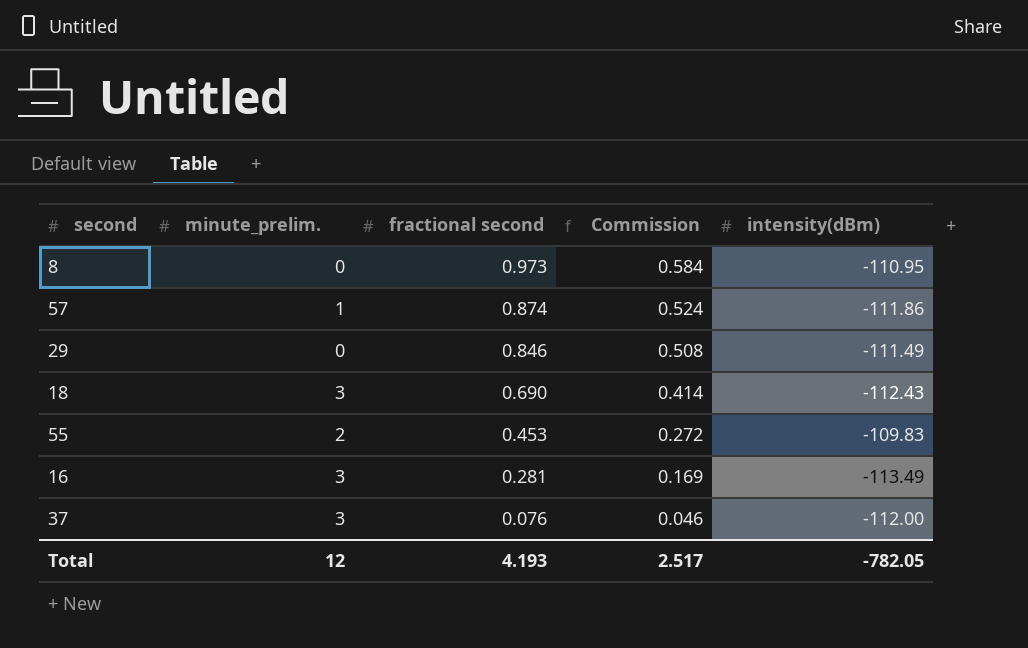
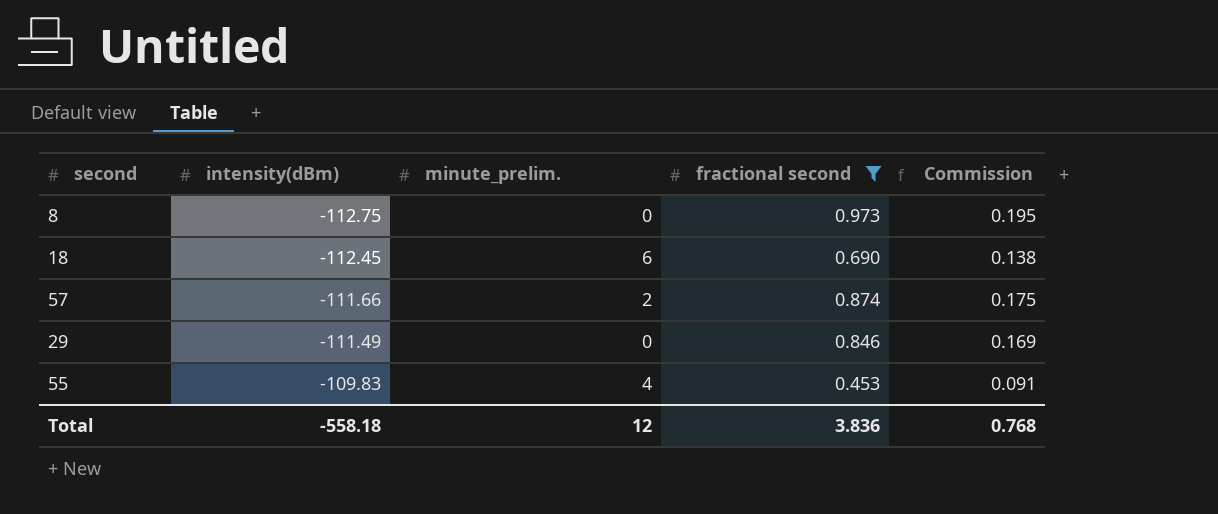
filter: none -> fractional second >= 0.453
row order: fractional second descending -> intensity(dBm) ascending
column intensity(dBm) | position: 5 -> 2
column Commission | formula: [fractional second] * 0.6 -> [fractional second] * 0.2
8 | intensity(dBm): -110.95 -> -112.75
18 | intensity(dBm): -112.43 -> -112.45
18 | minute_prelim.: 3 -> 6
57 | intensity(dBm): -111.86 -> -111.66
57 | minute_prelim.: 1 -> 2
55 | minute_prelim.: 2 -> 4
Total | intensity(dBm): -782.05 -> -558.18
Total | fractional second: 4.193 -> 3.836
Total | Commission: 2.517 -> 0.768

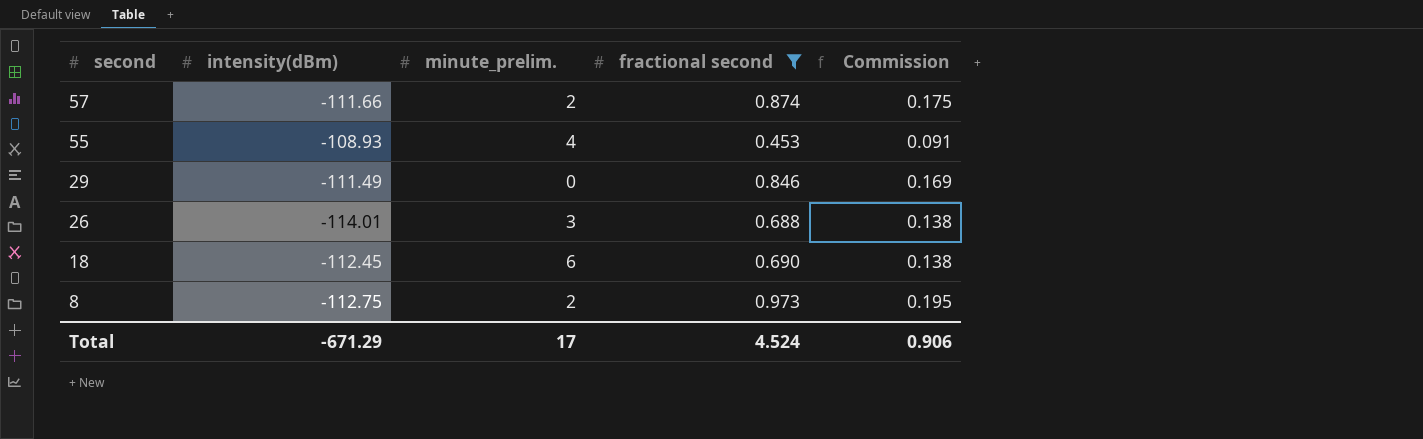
row order: intensity(dBm) ascending -> second descending
55 | intensity(dBm): -109.83 -> -108.93
row 26: none -> -114.01 | 3 | 0.688 | 0.138
8 | minute_prelim.: 0 -> 2
Total | intensity(dBm): -558.18 -> -671.29
Total | minute_prelim.: 12 -> 17
Total | fractional second: 3.836 -> 4.524
Total | Commission: 0.768 -> 0.906

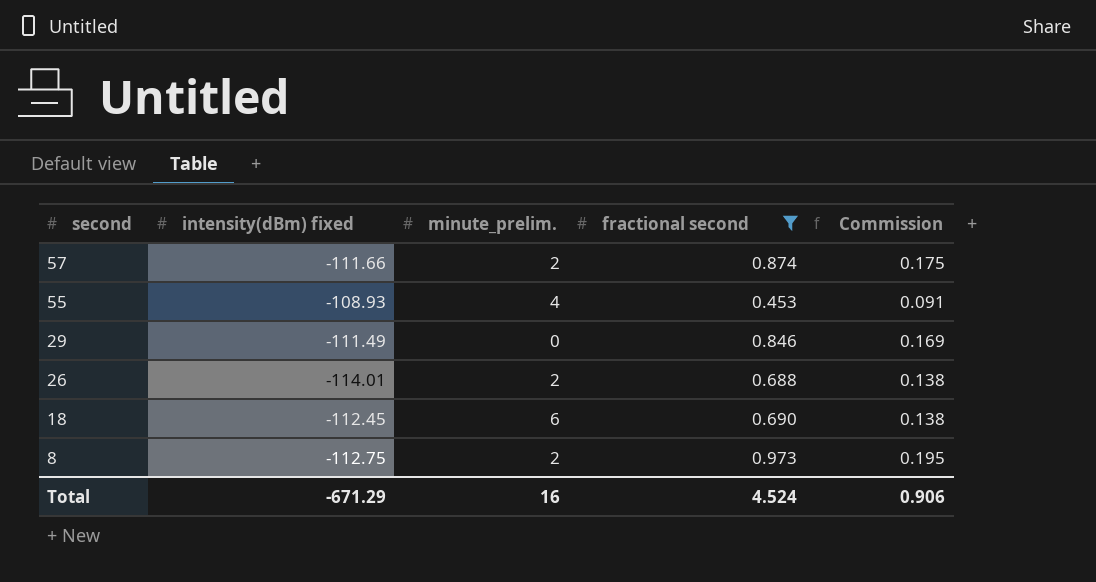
column name: intensity(dBm) -> intensity(dBm) fixed
26 | minute_prelim.: 3 -> 2
Total | minute_prelim.: 17 -> 16

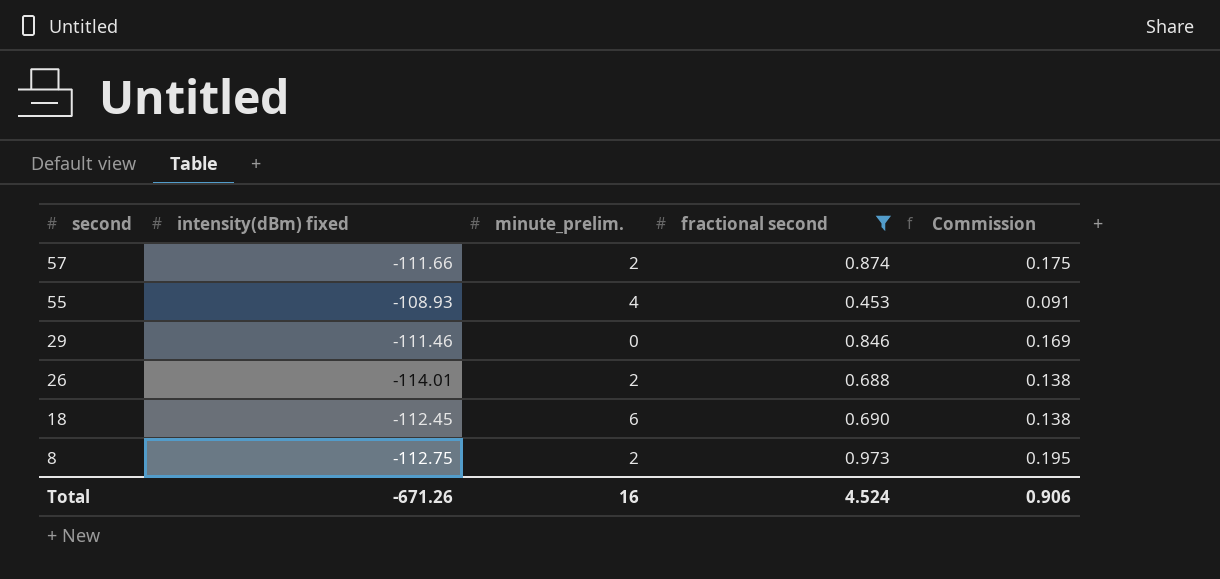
29 | intensity(dBm) fixed: -111.49 -> -111.46
Total | intensity(dBm) fixed: -671.29 -> -671.26

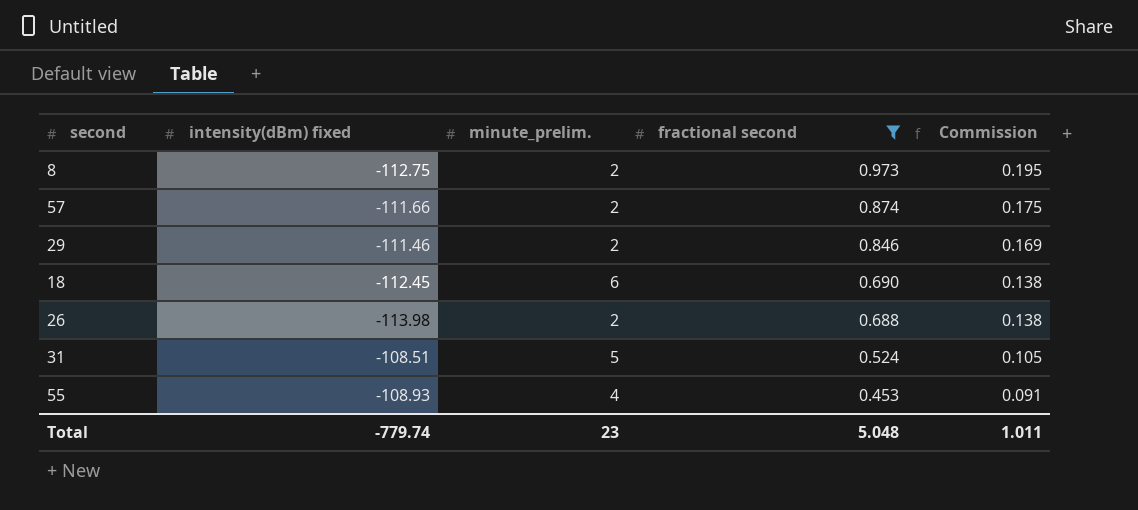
row order: second descending -> fractional second descending
29 | minute_prelim.: 0 -> 2
26 | intensity(dBm) fixed: -114.01 -> -113.98
row 31: none -> -108.51 | 5 | 0.524 | 0.105
Total | intensity(dBm) fixed: -671.26 -> -779.74
Total | minute_prelim.: 16 -> 23
Total | fractional second: 4.524 -> 5.048
Total | Commission: 0.906 -> 1.011

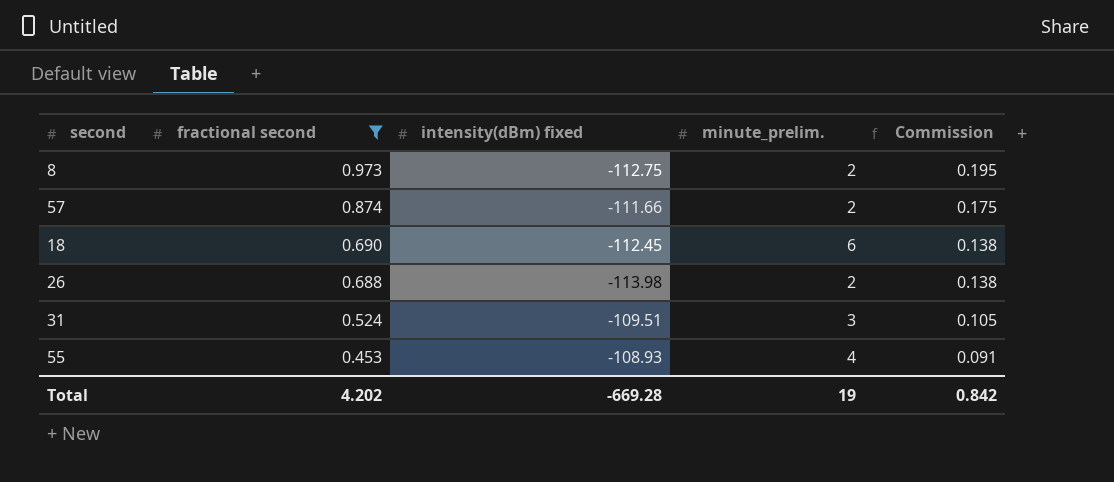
column fractional second | position: 4 -> 2
row 29: -111.46 | 2 | 0.846 | 0.169 -> none
31 | intensity(dBm) fixed: -108.51 -> -109.51
31 | minute_prelim.: 5 -> 3
Total | fractional second: 5.048 -> 4.202
Total | intensity(dBm) fixed: -779.74 -> -669.28
Total | minute_prelim.: 23 -> 19
Total | Commission: 1.011 -> 0.842

